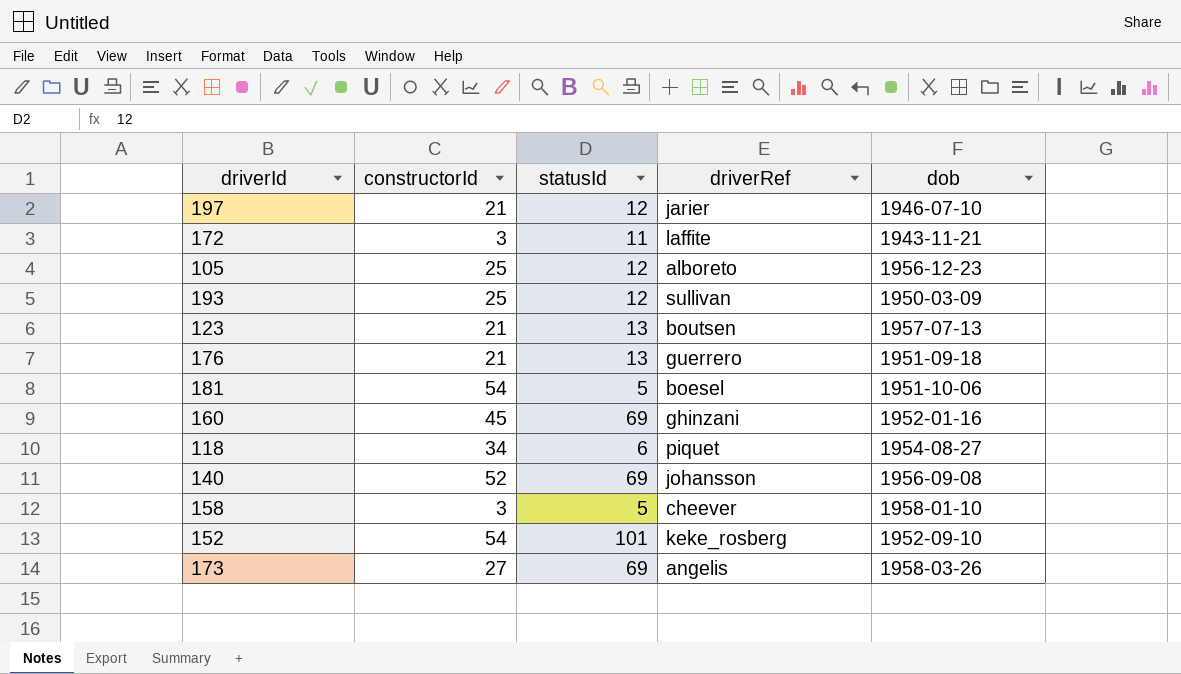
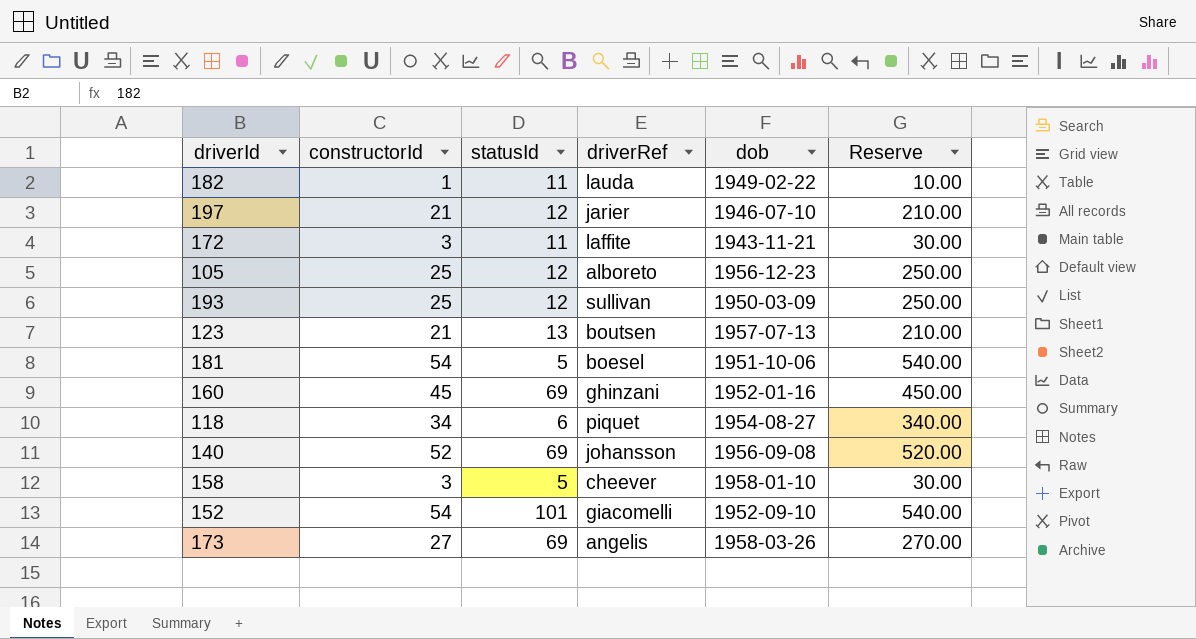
column Reserve | formula: none -> [constructorId] * 10
row 176: 21 | 13 | guerrero | 1951-09-18 -> none
row 182: none -> 1 | 11 | lauda | 1949-02-22 | 10.00
152 | driverRef: keke_rosberg -> giacomelli

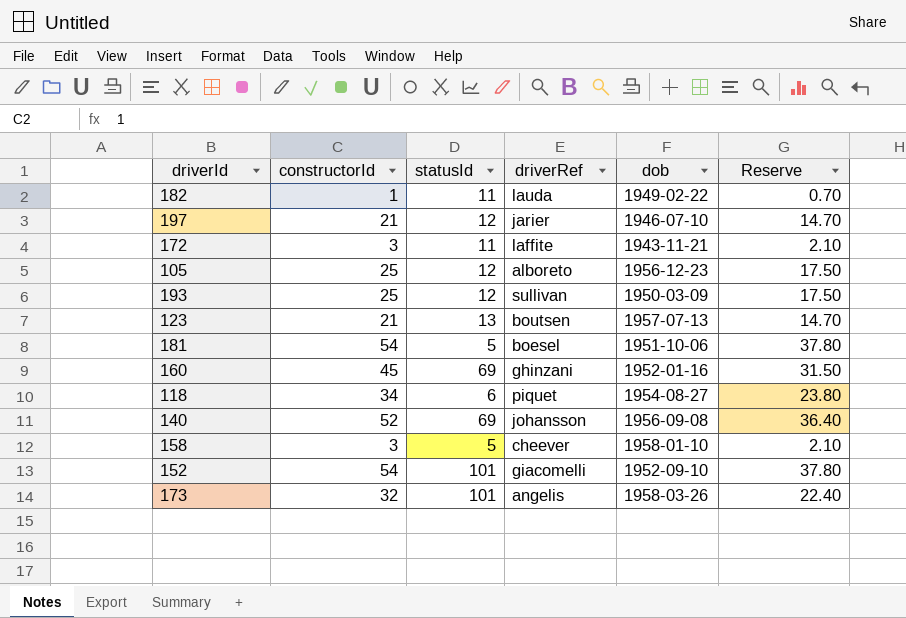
column Reserve | formula: [constructorId] * 10 -> [constructorId] * 0.7
173 | constructorId: 27 -> 32
173 | statusId: 69 -> 101

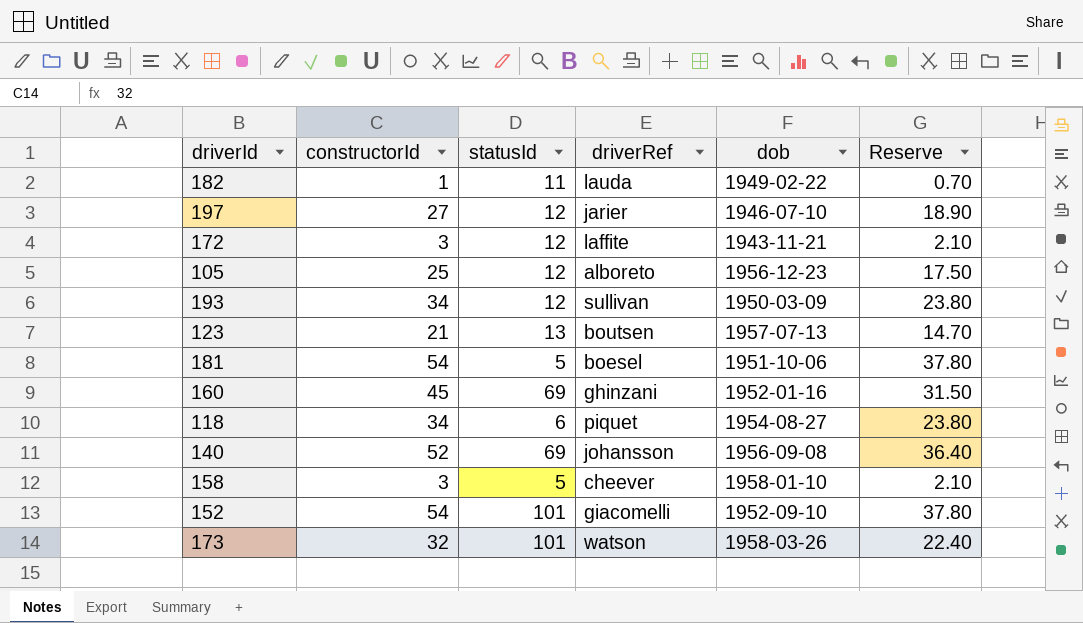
197 | constructorId: 21 -> 27
197 | Reserve: 14.70 -> 18.90
172 | statusId: 11 -> 12
193 | constructorId: 25 -> 34
193 | Reserve: 17.50 -> 23.80
173 | driverRef: angelis -> watson

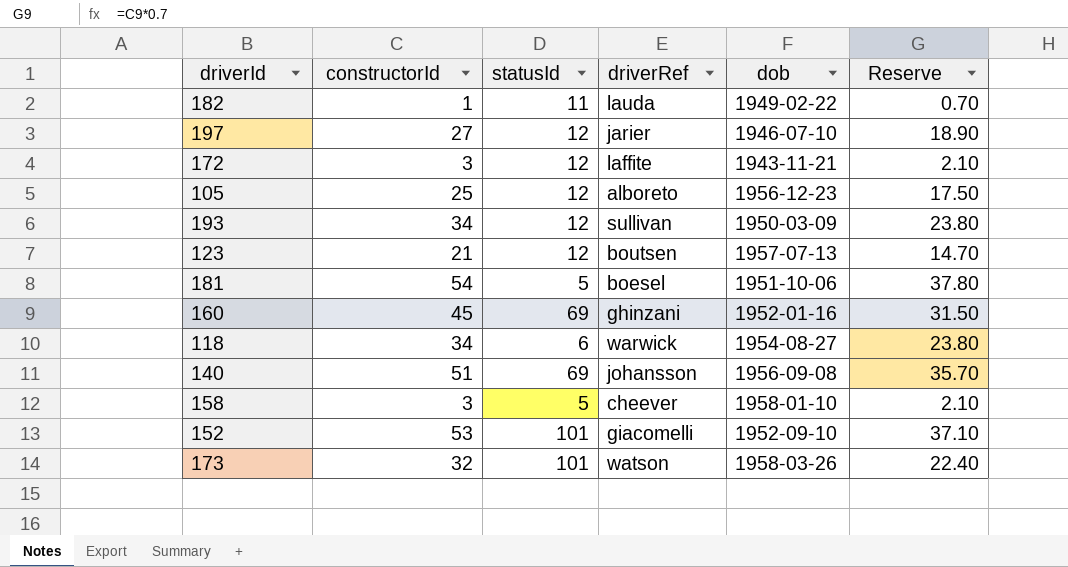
123 | statusId: 13 -> 12
118 | driverRef: piquet -> warwick
140 | constructorId: 52 -> 51
140 | Reserve: 36.40 -> 35.70
152 | constructorId: 54 -> 53
152 | Reserve: 37.80 -> 37.10

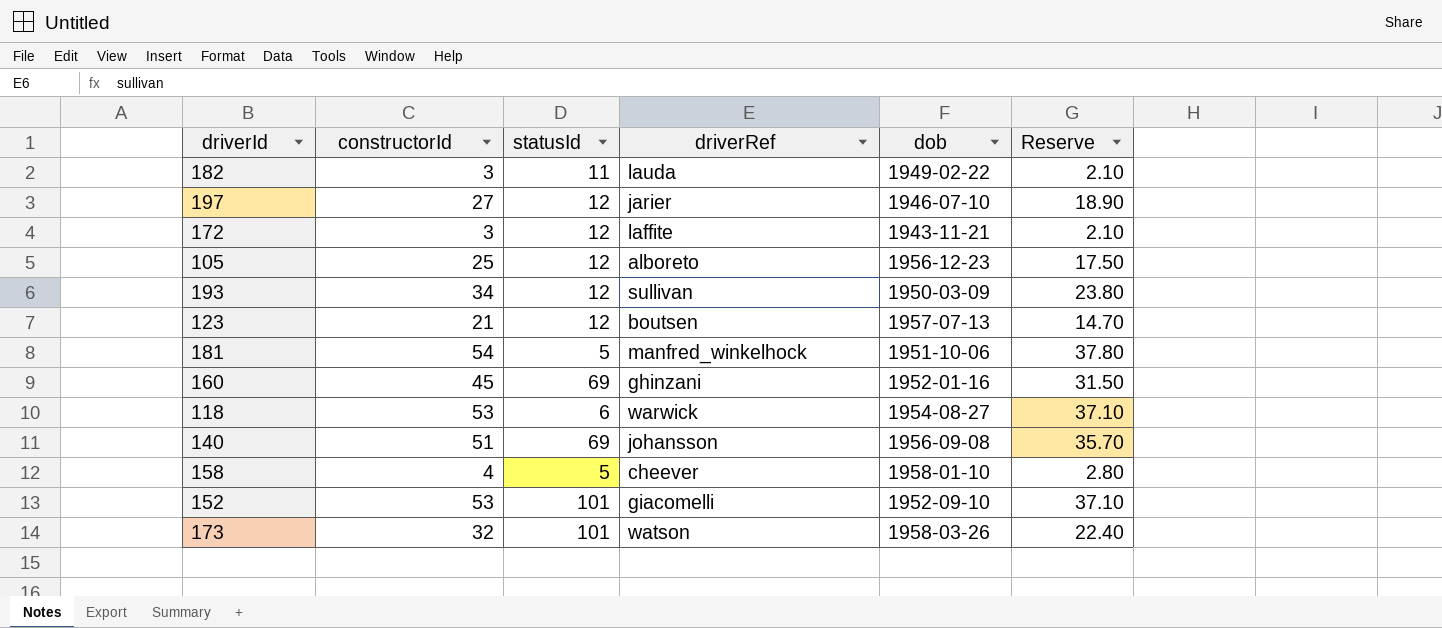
182 | constructorId: 1 -> 3
182 | Reserve: 0.70 -> 2.10
181 | driverRef: boesel -> manfred_winkelhock
118 | constructorId: 34 -> 53
118 | Reserve: 23.80 -> 37.10
158 | constructorId: 3 -> 4
158 | Reserve: 2.10 -> 2.80

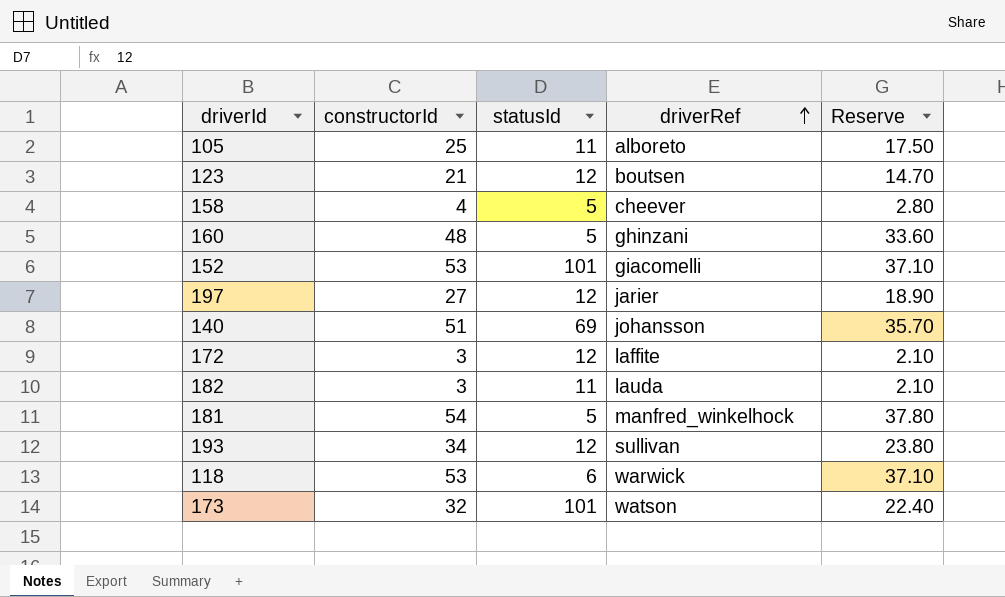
row order: none -> driverRef ascending
column dob | position: 5 -> none
105 | statusId: 12 -> 11
160 | constructorId: 45 -> 48
160 | statusId: 69 -> 5
160 | Reserve: 31.50 -> 33.60

